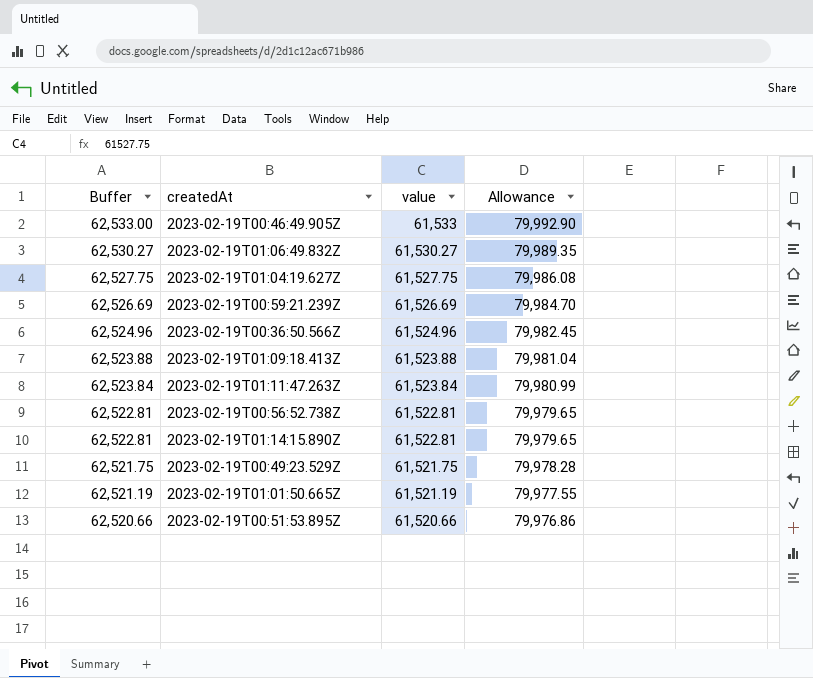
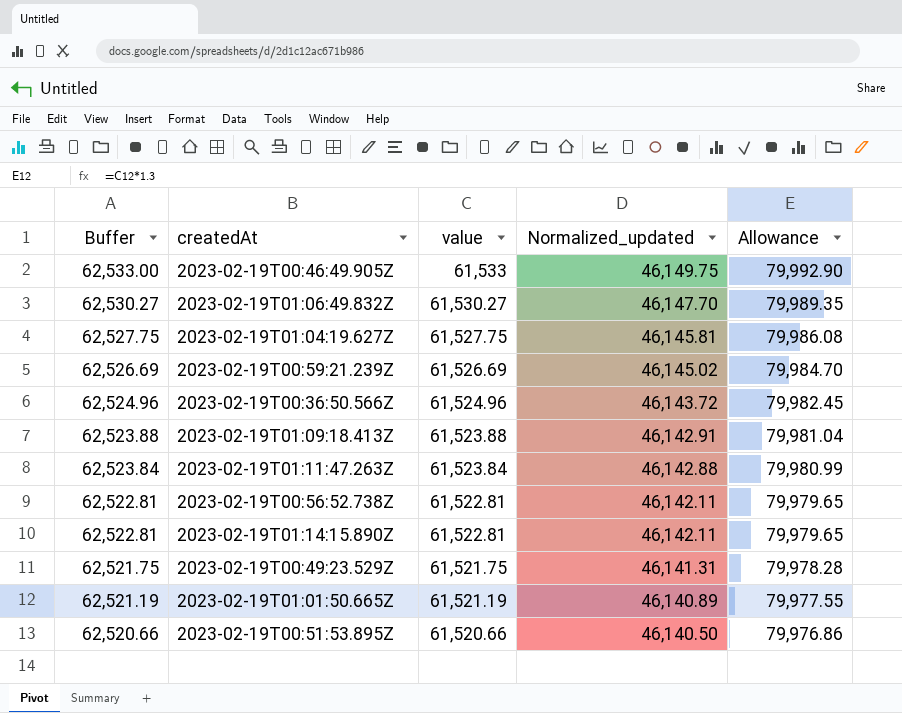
column Normalized_updated | formula: none -> [value] * 0.75

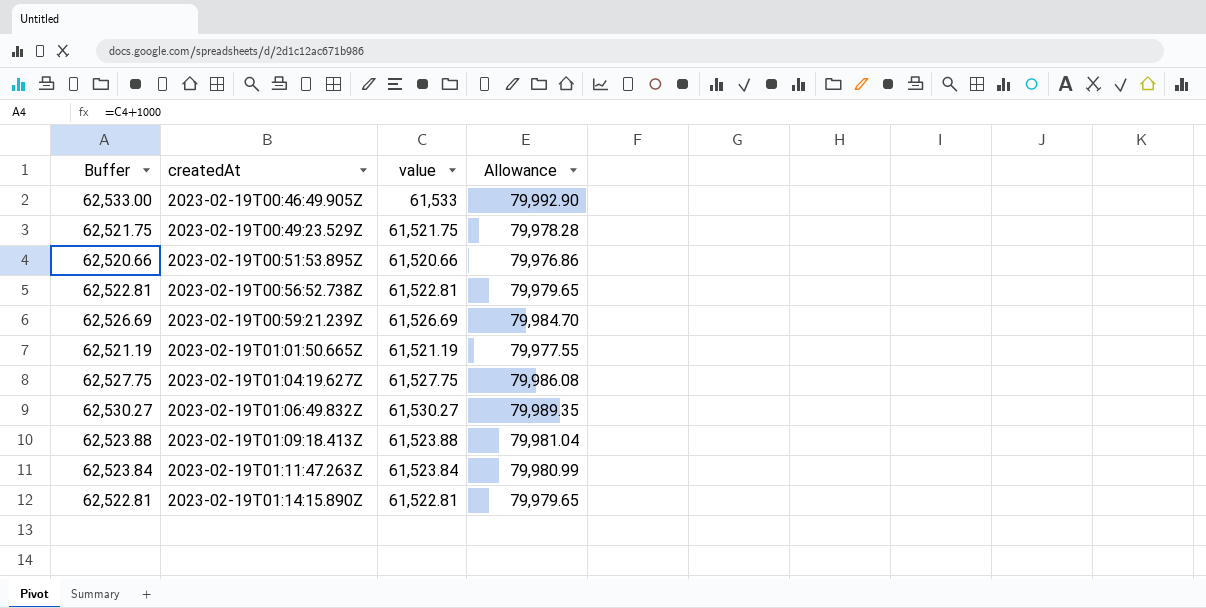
row order: Buffer descending -> createdAt ascending
column Normalized_updated | formula: [value] * 0.75 -> none
row 2023-02-19T00:36:50.566Z: 62,524.96 | 61,524.96 | 46,143.72 | 79,982.45 -> none

